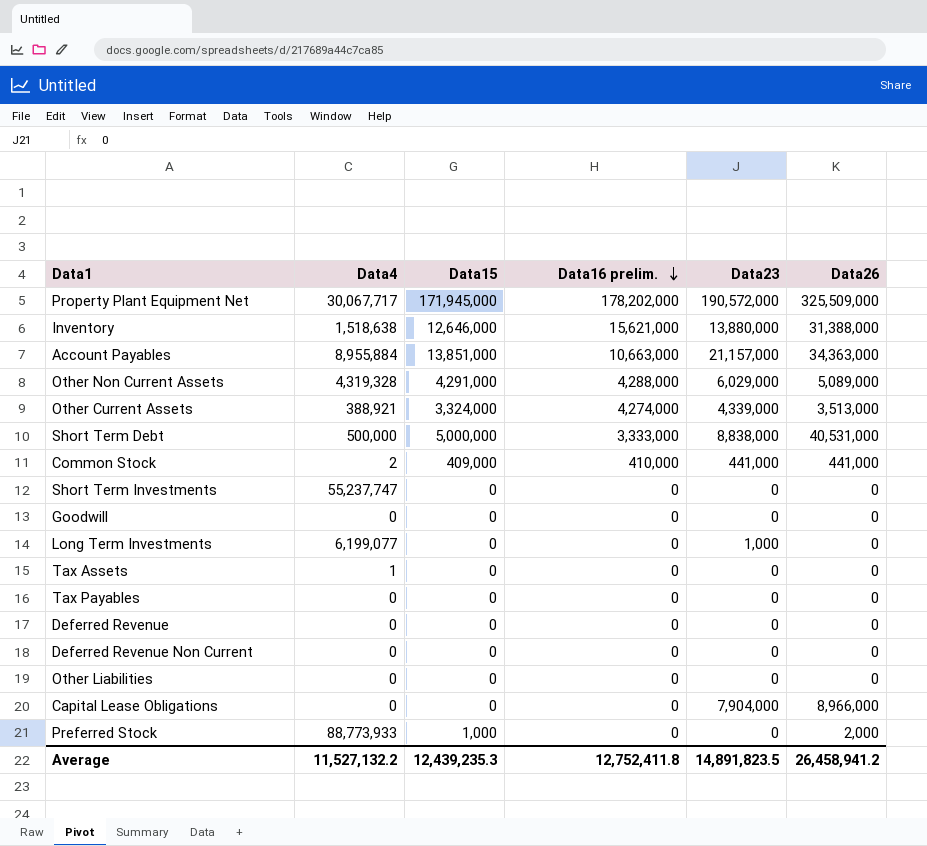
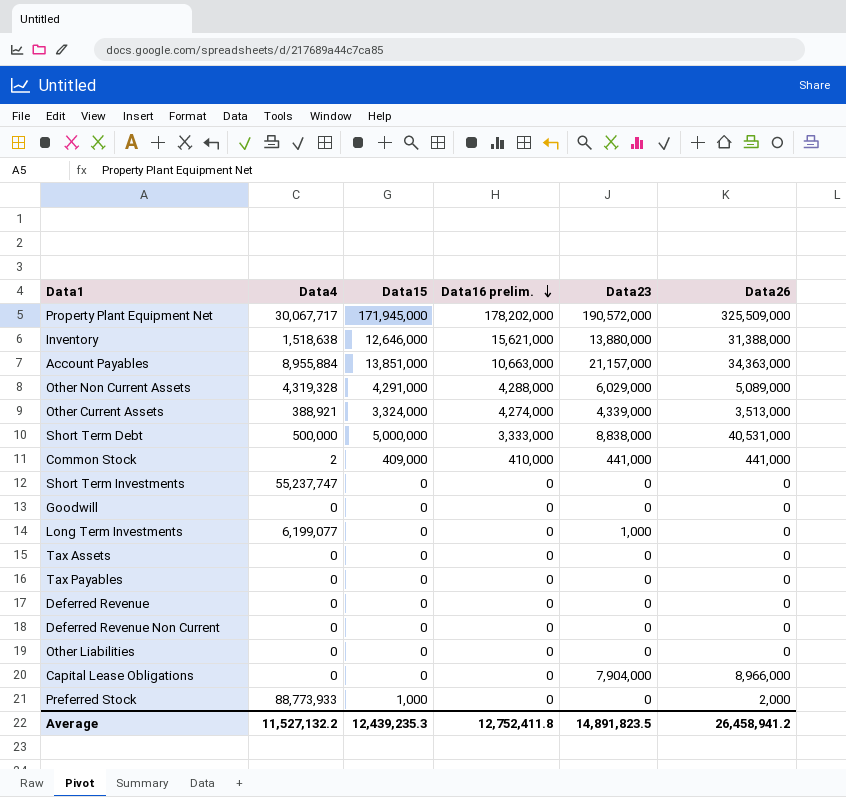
Tax Assets | Data4: 1 -> 0

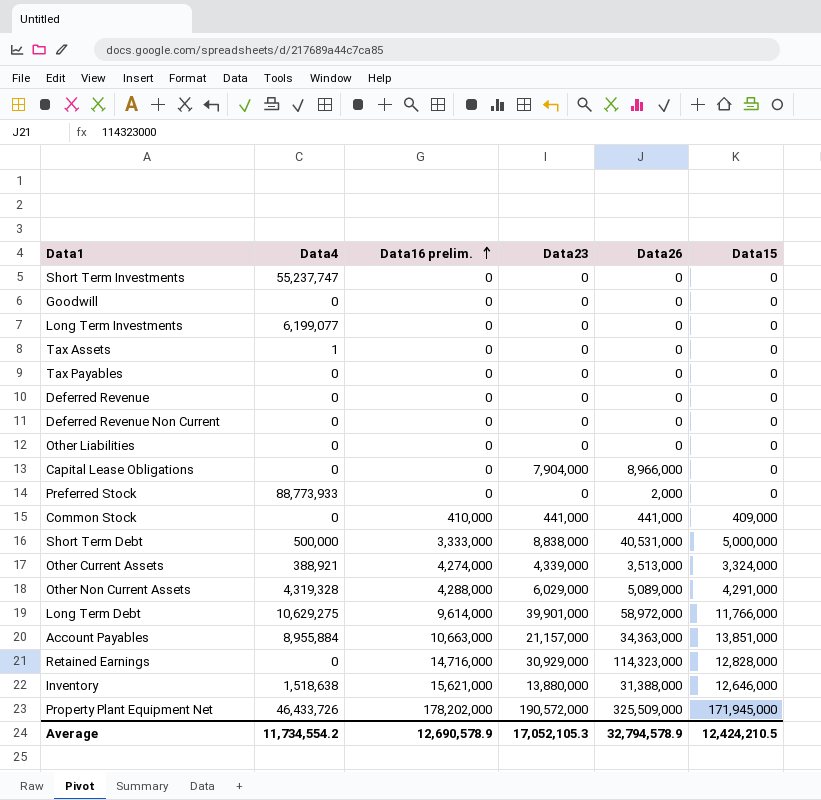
row order: Data16 prelim. descending -> Data16 prelim. ascending
column Data15 | position: 3 -> 6
Long Term Investments | Data23: 1,000 -> 0
Tax Assets | Data4: 0 -> 1
Preferred Stock | Data15: 1,000 -> 0
Common Stock | Data4: 2 -> 0
row Long Term Debt: none -> 10,629,275 | 9,614,000 | 39,901,000 | 58,972,000 | 11,766,000
row Retained Earnings: none -> 0 | 14,716,000 | 30,929,000 | 114,323,000 | 12,828,000
Property Plant Equipment Net | Data4: 30,067,717 -> 46,433,726
Average | Data4: 11,527,132.2 -> 11,734,554.2
Average | Data16 prelim.: 12,752,411.8 -> 12,690,578.9
Average | Data23: 14,891,823.5 -> 17,052,105.3
Average | Data26: 26,458,941.2 -> 32,794,578.9
Average | Data15: 12,439,235.3 -> 12,424,210.5

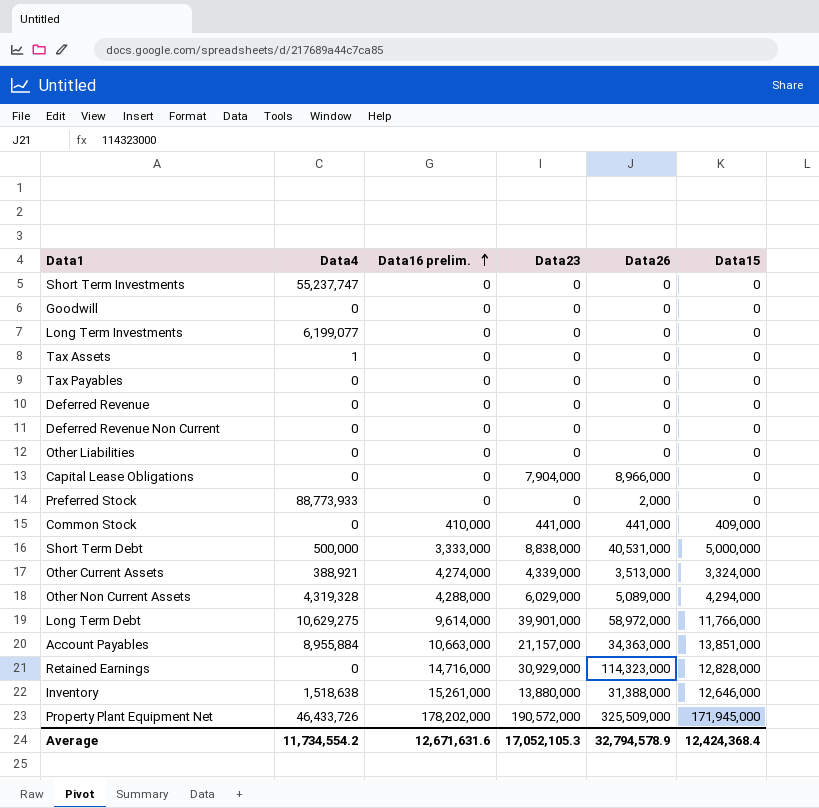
Other Non Current Assets | Data15: 4,291,000 -> 4,294,000
Inventory | Data16 prelim.: 15,621,000 -> 15,261,000
Average | Data16 prelim.: 12,690,578.9 -> 12,671,631.6
Average | Data15: 12,424,210.5 -> 12,424,368.4

